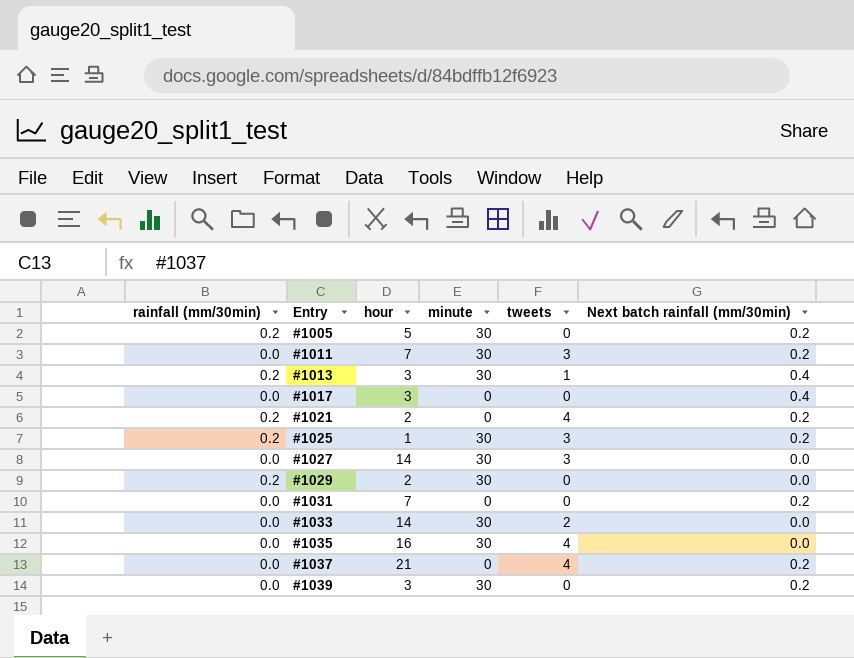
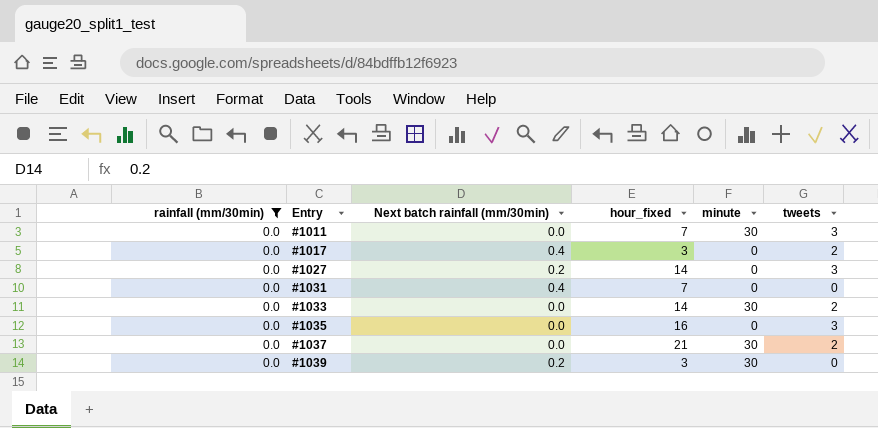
filter: none -> rainfall (mm/30min) = 0.0
column Next batch rainfall (mm/30min) | position: 6 -> 3
column name: hour -> hour_fixed
#1011 | Next batch rainfall (mm/30min): 0.2 -> 0.0
#1017 | tweets: 0 -> 2
#1027 | Next batch rainfall (mm/30min): 0.0 -> 0.2
#1027 | minute: 30 -> 0
#1031 | Next batch rainfall (mm/30min): 0.2 -> 0.4
#1035 | minute: 30 -> 0
#1035 | tweets: 4 -> 3
#1037 | Next batch rainfall (mm/30min): 0.2 -> 0.0
#1037 | minute: 0 -> 30
#1037 | tweets: 4 -> 2

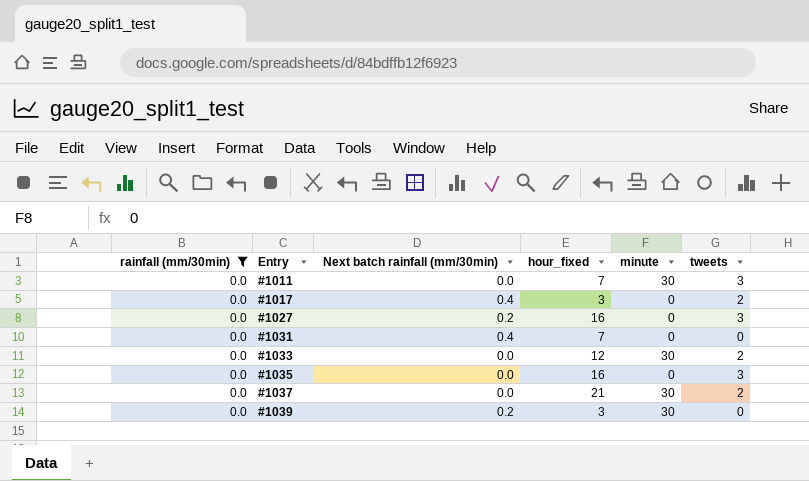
#1027 | hour_fixed: 14 -> 16
#1033 | hour_fixed: 14 -> 12

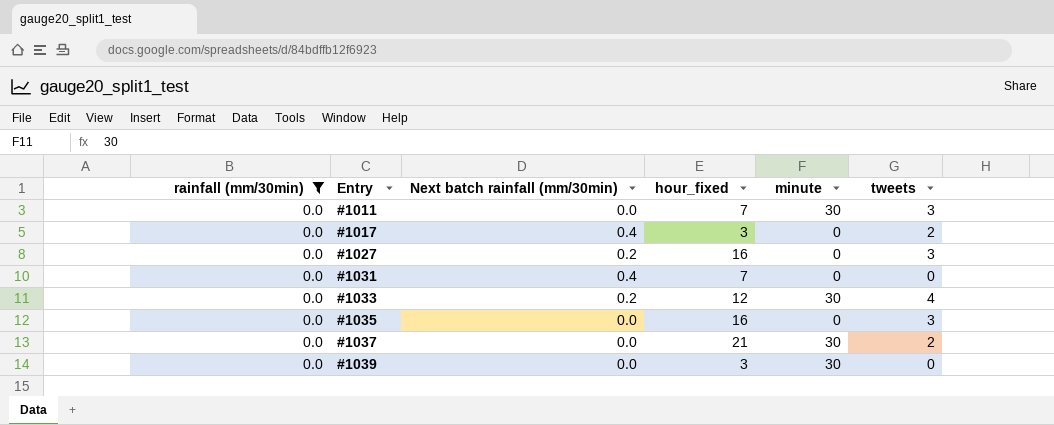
#1033 | Next batch rainfall (mm/30min): 0.0 -> 0.2
#1033 | tweets: 2 -> 4
#1039 | Next batch rainfall (mm/30min): 0.2 -> 0.0

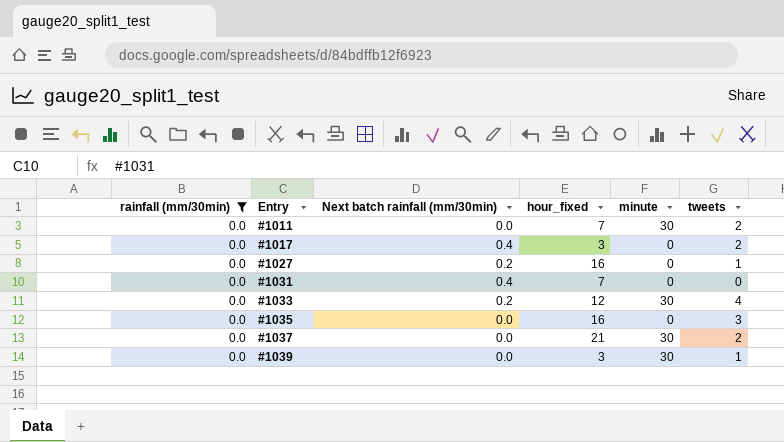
#1011 | tweets: 3 -> 2
#1027 | tweets: 3 -> 1
#1039 | tweets: 0 -> 1

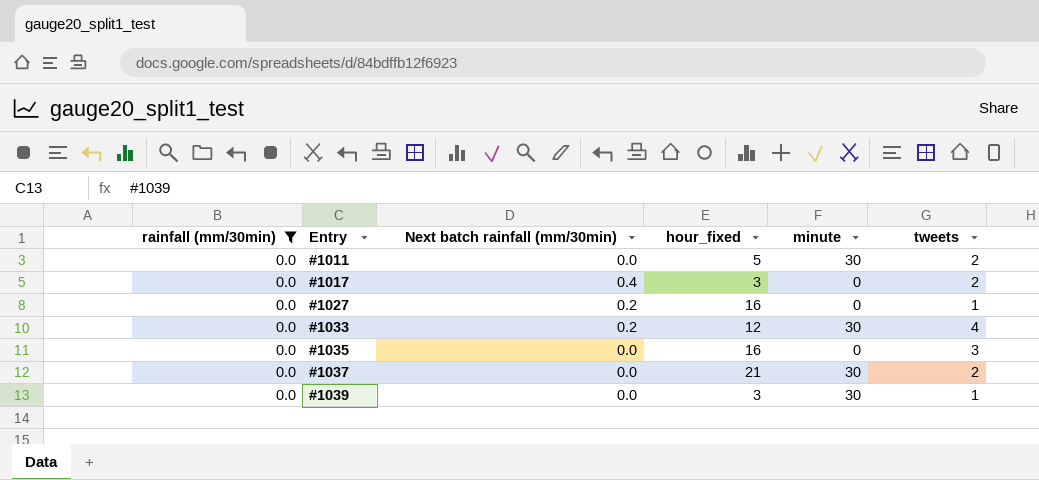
row #1031: 0.0 | 0.4 | 7 | 0 | 0 -> none
#1011 | hour_fixed: 7 -> 5

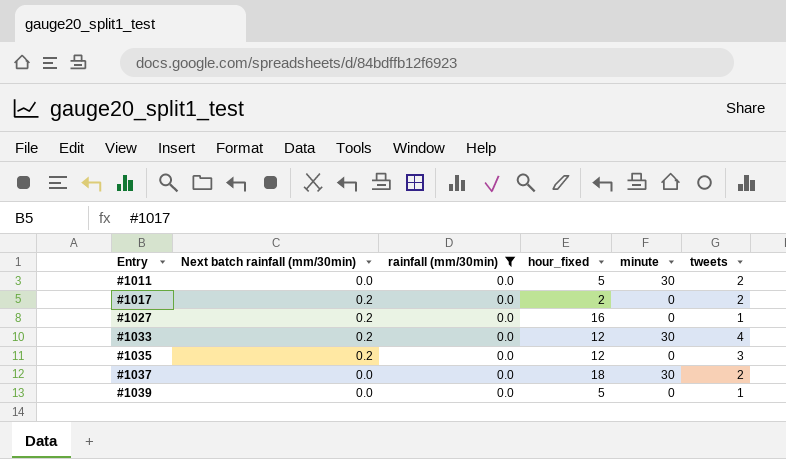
column rainfall (mm/30min) | position: 1 -> 3
#1017 | Next batch rainfall (mm/30min): 0.4 -> 0.2
#1017 | hour_fixed: 3 -> 2
#1035 | Next batch rainfall (mm/30min): 0.0 -> 0.2
#1035 | hour_fixed: 16 -> 12
#1037 | hour_fixed: 21 -> 18
#1039 | hour_fixed: 3 -> 5
#1039 | minute: 30 -> 0

